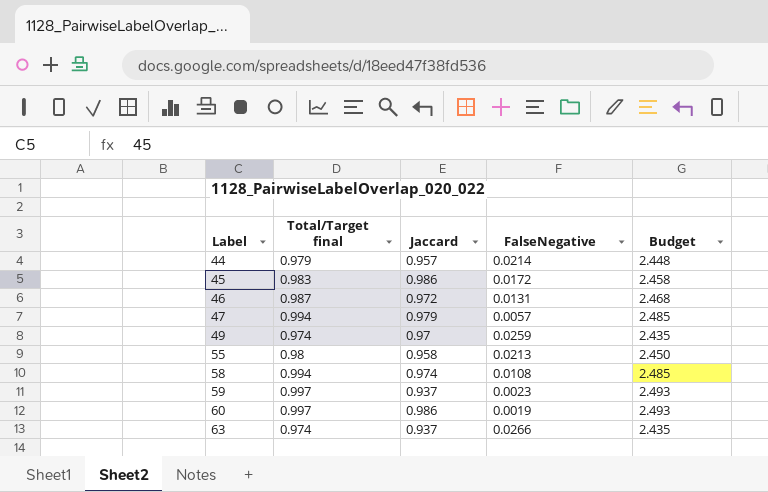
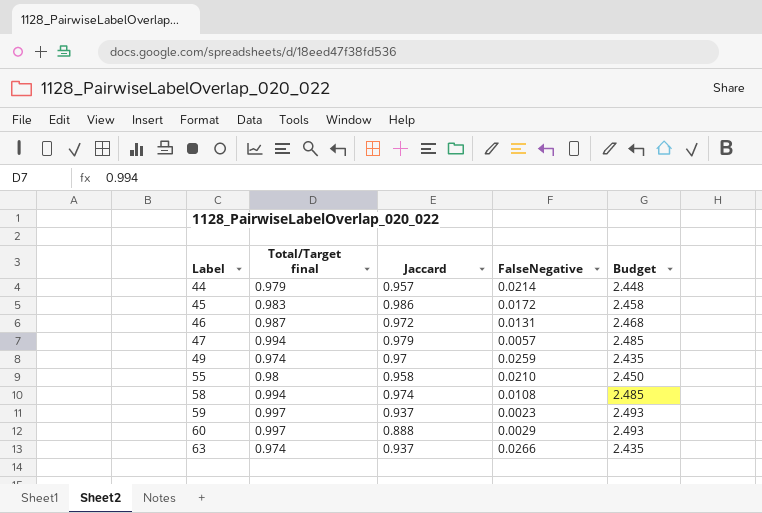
55 | FalseNegative: 0.0213 -> 0.0210
60 | Jaccard: 0.986 -> 0.888
60 | FalseNegative: 0.0019 -> 0.0029

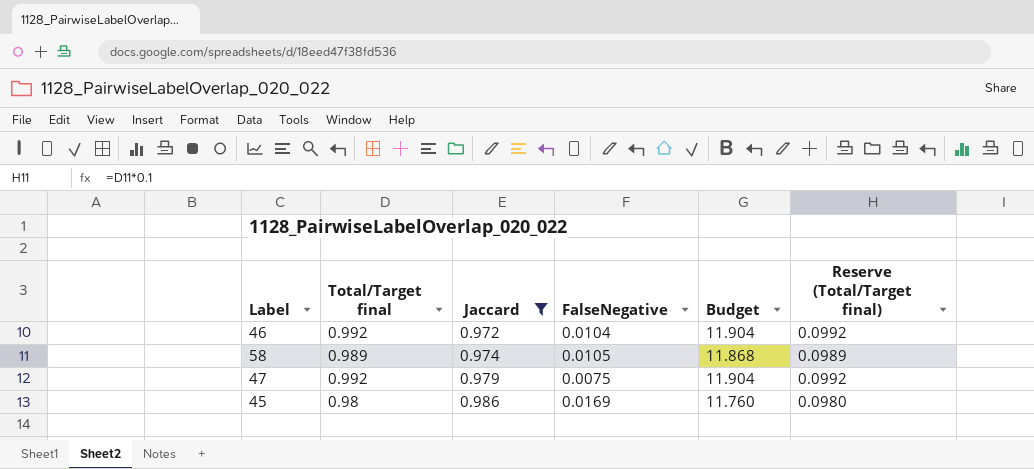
filter: none -> Jaccard >= 0.972
row order: Label ascending -> Jaccard ascending
column Budget | formula: [Total/Target final] * 2.5 -> [Total/Target final] * 12
column Reserve (Total/Target final) | formula: none -> [Total/Target final] * 0.1
46 | Total/Target final: 0.987 -> 0.992
46 | FalseNegative: 0.0131 -> 0.0104
58 | Total/Target final: 0.994 -> 0.989
58 | FalseNegative: 0.0108 -> 0.0105
47 | Total/Target final: 0.994 -> 0.992
47 | FalseNegative: 0.0057 -> 0.0075
45 | Total/Target final: 0.983 -> 0.98
45 | FalseNegative: 0.0172 -> 0.0169

